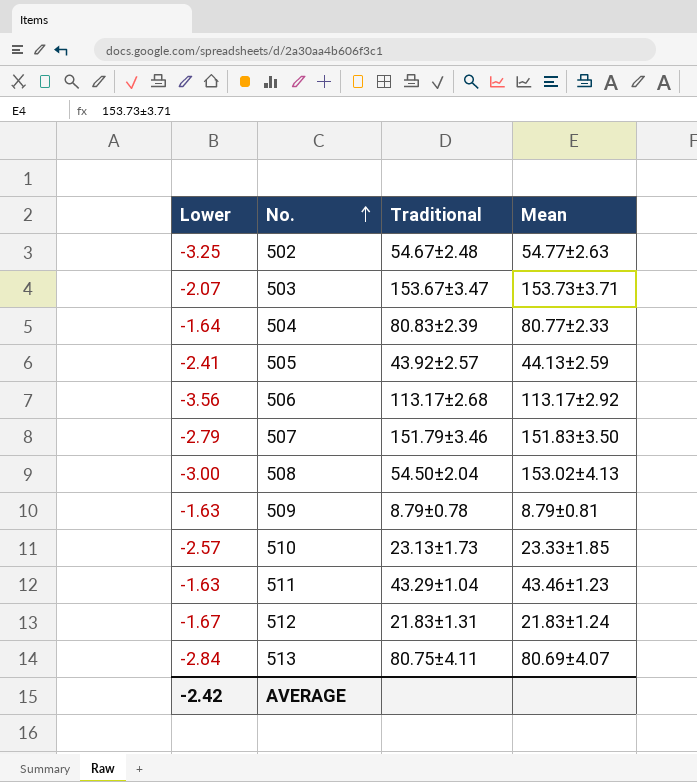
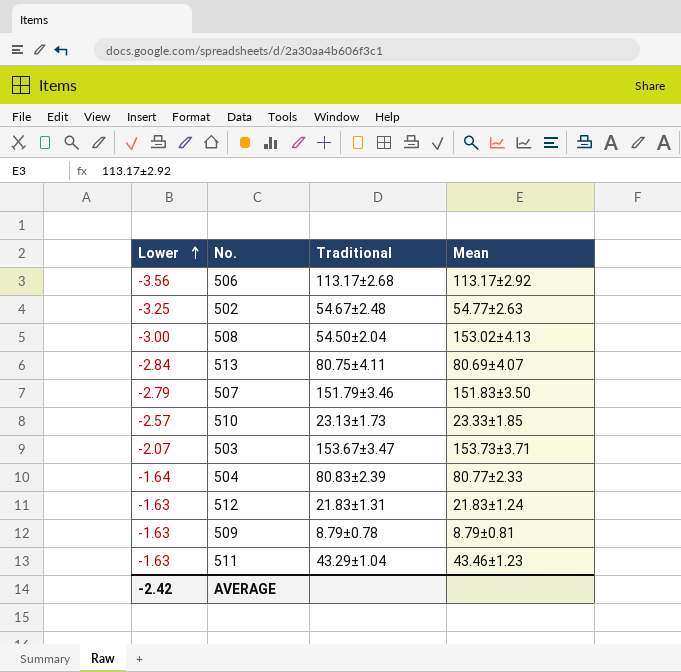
row order: No. ascending -> Lower ascending
row 505: -2.41 | 43.92±2.57 | 44.13±2.59 -> none
512 | Lower: -1.67 -> -1.63

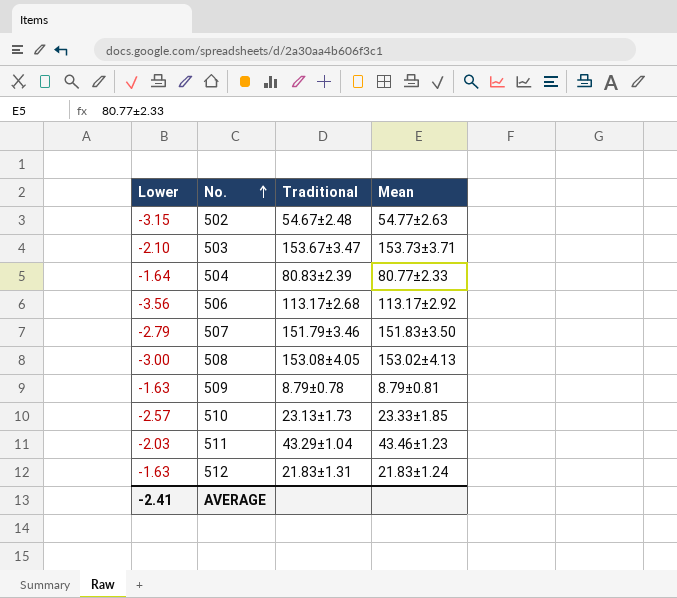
row order: Lower ascending -> No. ascending
row 513: -2.84 | 80.75±4.11 | 80.69±4.07 -> none
502 | Lower: -3.25 -> -3.15
503 | Lower: -2.07 -> -2.10
508 | Traditional: 54.50±2.04 -> 153.08±4.05
511 | Lower: -1.63 -> -2.03
AVERAGE | Lower: -2.42 -> -2.41

